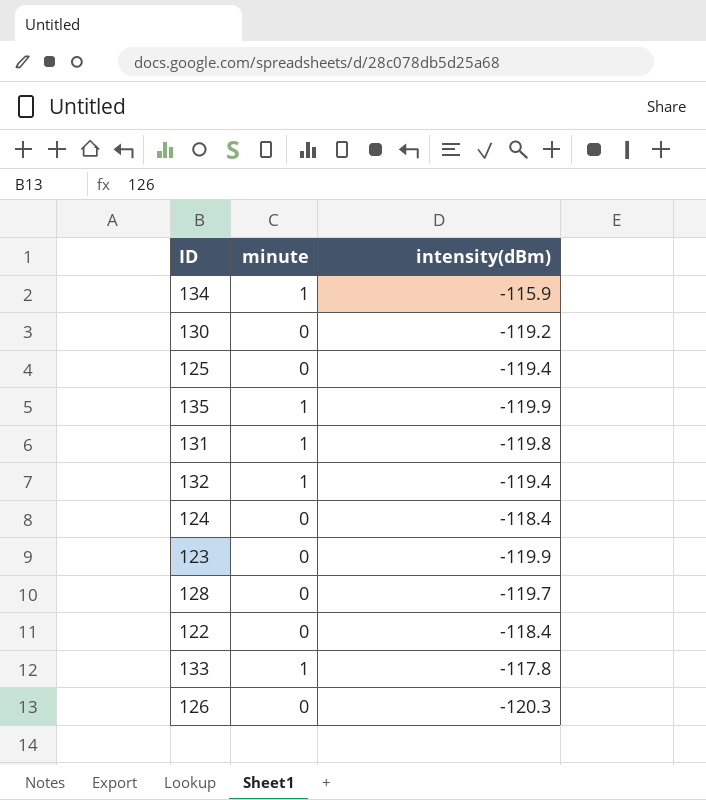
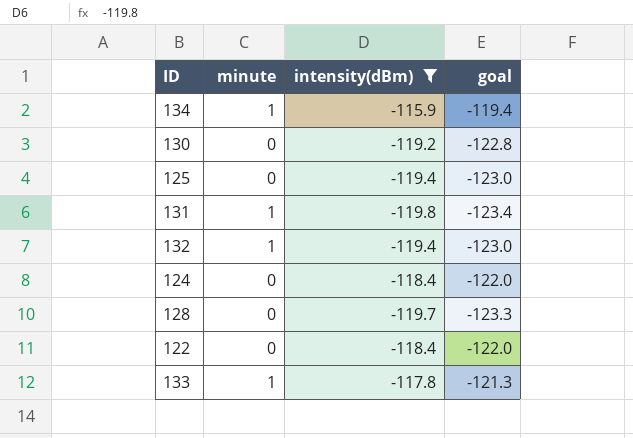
filter: none -> intensity(dBm) >= -119.8
column goal | formula: none -> [intensity(dBm)] * 1.03

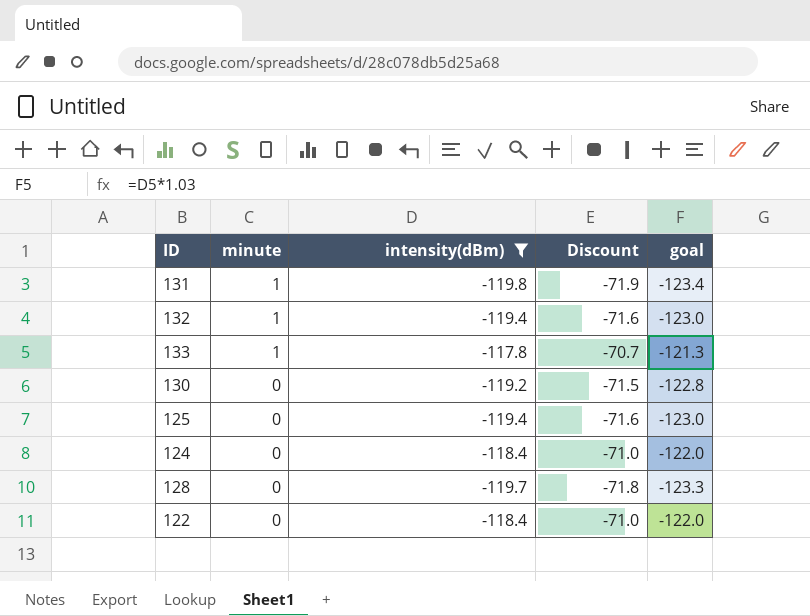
row order: none -> minute descending
column Discount | formula: none -> [intensity(dBm)] * 0.6
row 134: 1 | -115.9 | -119.4 -> none

